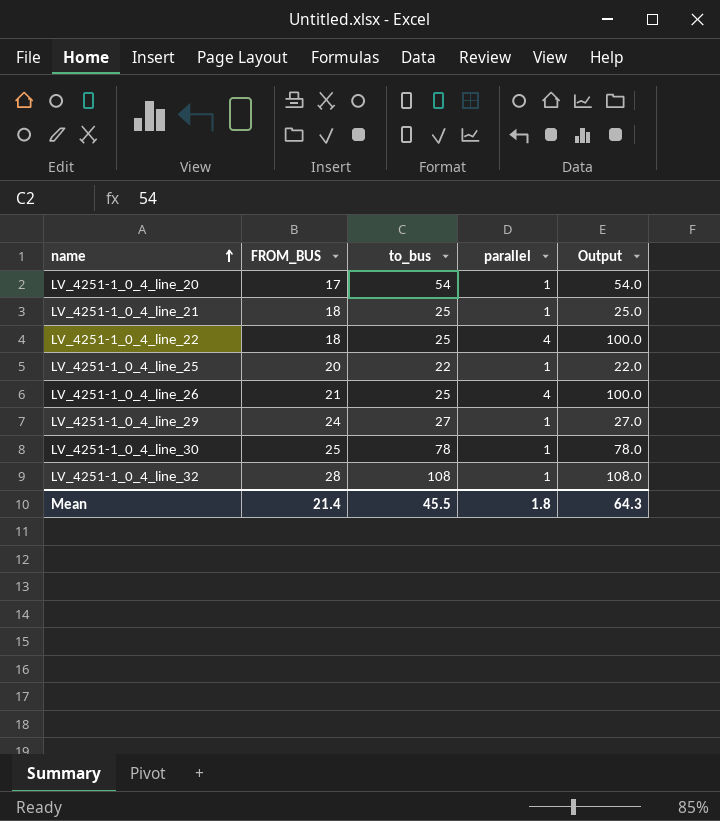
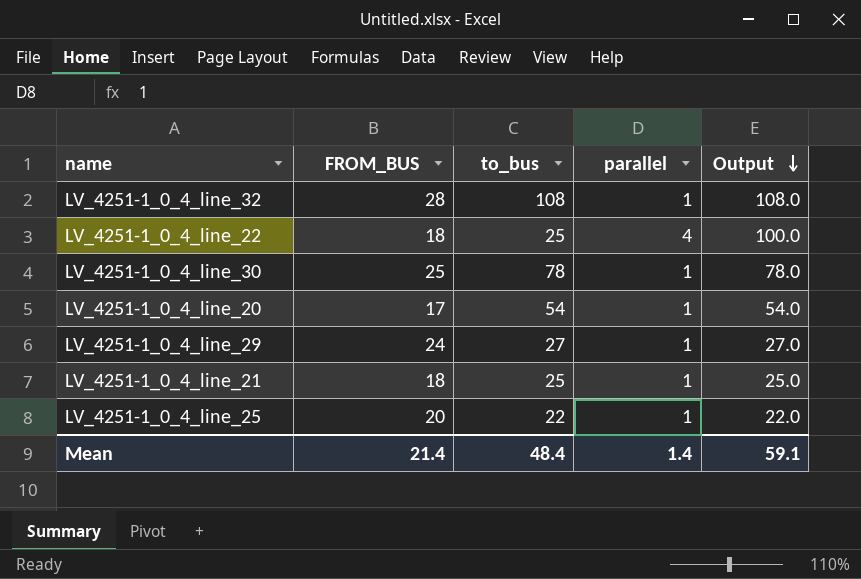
row order: name ascending -> Output descending
row LV_4251-1_0_4_line_26: 21 | 25 | 4 | 100.0 -> none
Mean | to_bus: 45.5 -> 48.4
Mean | parallel: 1.8 -> 1.4
Mean | Output: 64.3 -> 59.1

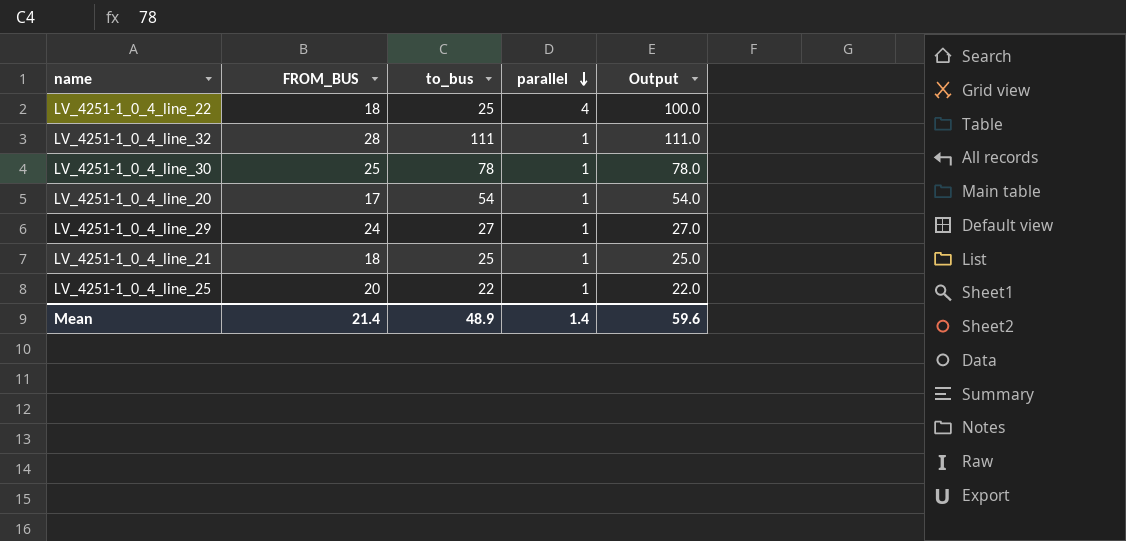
row order: Output descending -> parallel descending
LV_4251-1_0_4_line_32 | to_bus: 108 -> 111
LV_4251-1_0_4_line_32 | Output: 108.0 -> 111.0
Mean | to_bus: 48.4 -> 48.9
Mean | Output: 59.1 -> 59.6

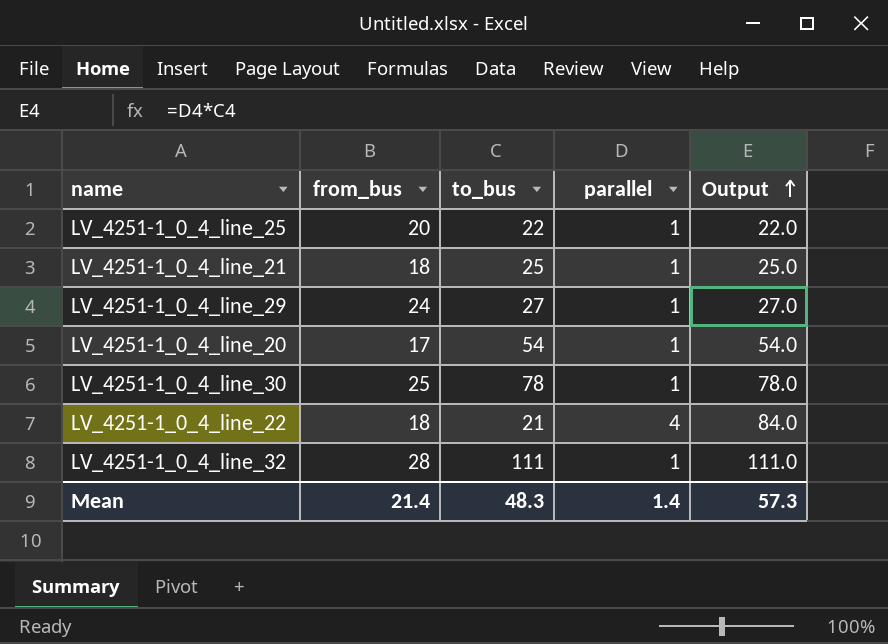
row order: parallel descending -> Output ascending
column name: FROM_BUS -> from_bus
LV_4251-1_0_4_line_22 | to_bus: 25 -> 21
LV_4251-1_0_4_line_22 | Output: 100.0 -> 84.0
Mean | to_bus: 48.9 -> 48.3
Mean | Output: 59.6 -> 57.3

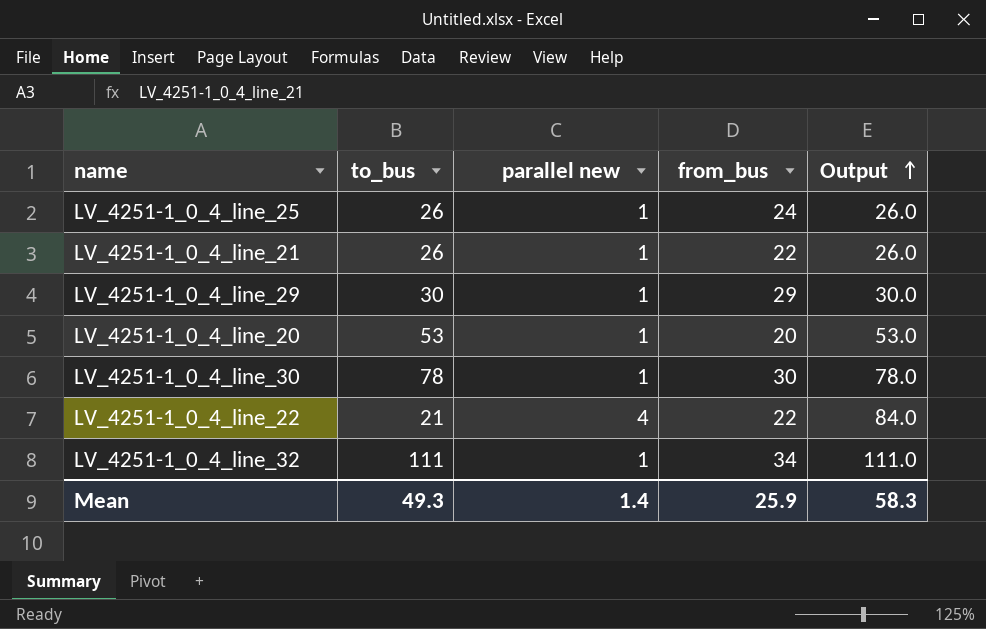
column name: parallel -> parallel new
column from_bus | position: 2 -> 4
LV_4251-1_0_4_line_25 | to_bus: 22 -> 26
LV_4251-1_0_4_line_25 | from_bus: 20 -> 24
LV_4251-1_0_4_line_25 | Output: 22.0 -> 26.0
LV_4251-1_0_4_line_21 | to_bus: 25 -> 26
LV_4251-1_0_4_line_21 | from_bus: 18 -> 22
LV_4251-1_0_4_line_21 | Output: 25.0 -> 26.0
LV_4251-1_0_4_line_29 | to_bus: 27 -> 30
LV_4251-1_0_4_line_29 | from_bus: 24 -> 29
LV_4251-1_0_4_line_29 | Output: 27.0 -> 30.0
LV_4251-1_0_4_line_20 | to_bus: 54 -> 53
LV_4251-1_0_4_line_20 | from_bus: 17 -> 20
LV_4251-1_0_4_line_20 | Output: 54.0 -> 53.0
LV_4251-1_0_4_line_30 | from_bus: 25 -> 30
LV_4251-1_0_4_line_22 | from_bus: 18 -> 22
LV_4251-1_0_4_line_32 | from_bus: 28 -> 34
Mean | to_bus: 48.3 -> 49.3
Mean | from_bus: 21.4 -> 25.9
Mean | Output: 57.3 -> 58.3

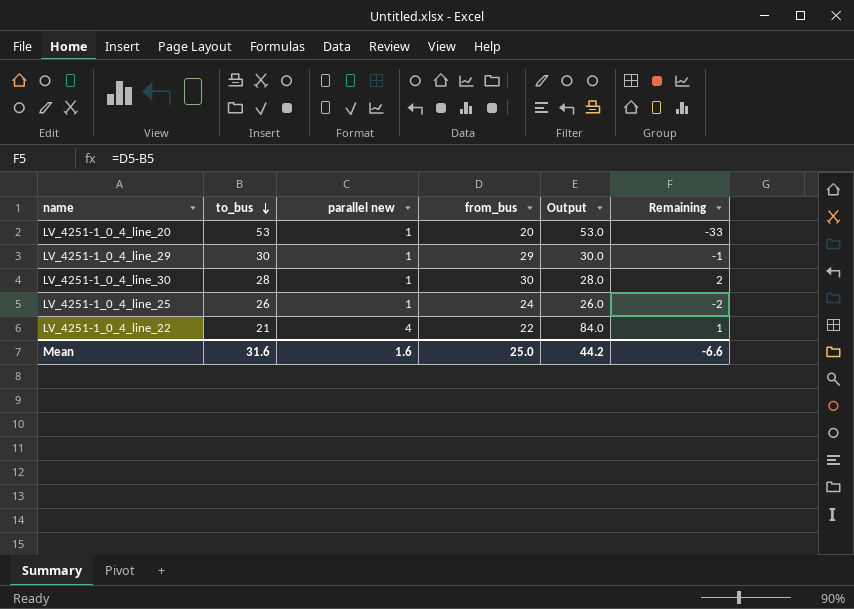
row order: Output ascending -> to_bus descending
column Remaining | formula: none -> [from_bus] - [to_bus]
row LV_4251-1_0_4_line_21: 26 | 1 | 22 | 26.0 -> none
row LV_4251-1_0_4_line_32: 111 | 1 | 34 | 111.0 -> none
LV_4251-1_0_4_line_30 | to_bus: 78 -> 28
LV_4251-1_0_4_line_30 | Output: 78.0 -> 28.0
Mean | to_bus: 49.3 -> 31.6
Mean | parallel new: 1.4 -> 1.6
Mean | from_bus: 25.9 -> 25.0
Mean | Output: 58.3 -> 44.2

